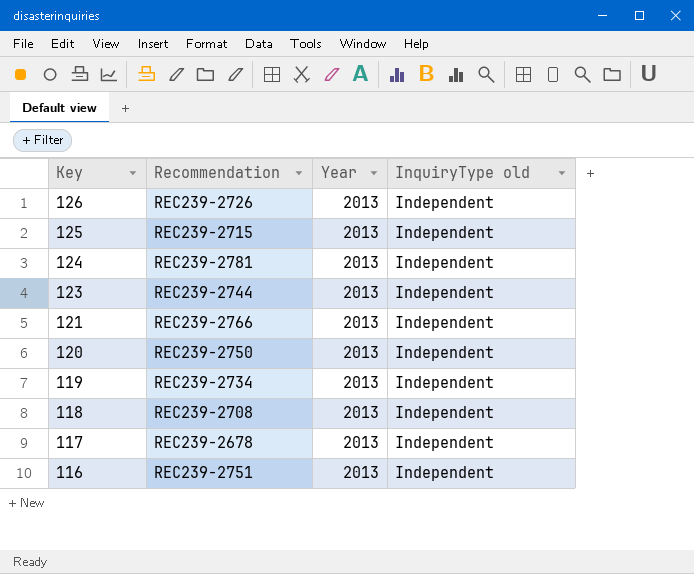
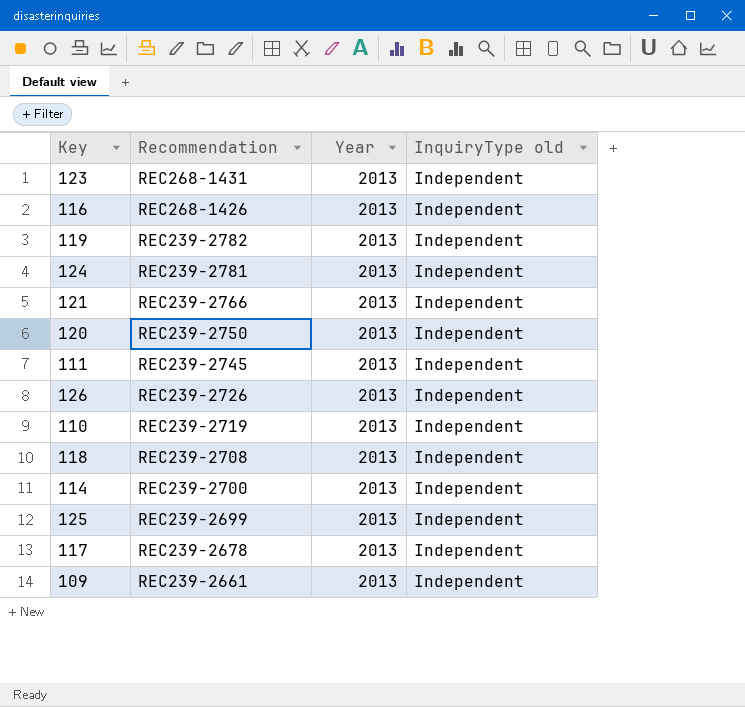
row order: Key descending -> Recommendation descending
123 | Recommendation: REC239-2744 -> REC268-1431
116 | Recommendation: REC239-2751 -> REC268-1426
119 | Recommendation: REC239-2734 -> REC239-2782
row 111: none -> REC239-2745 | 2013 | Independent
row 110: none -> REC239-2719 | 2013 | Independent
row 114: none -> REC239-2700 | 2013 | Independent
125 | Recommendation: REC239-2715 -> REC239-2699
row 109: none -> REC239-2661 | 2013 | Independent

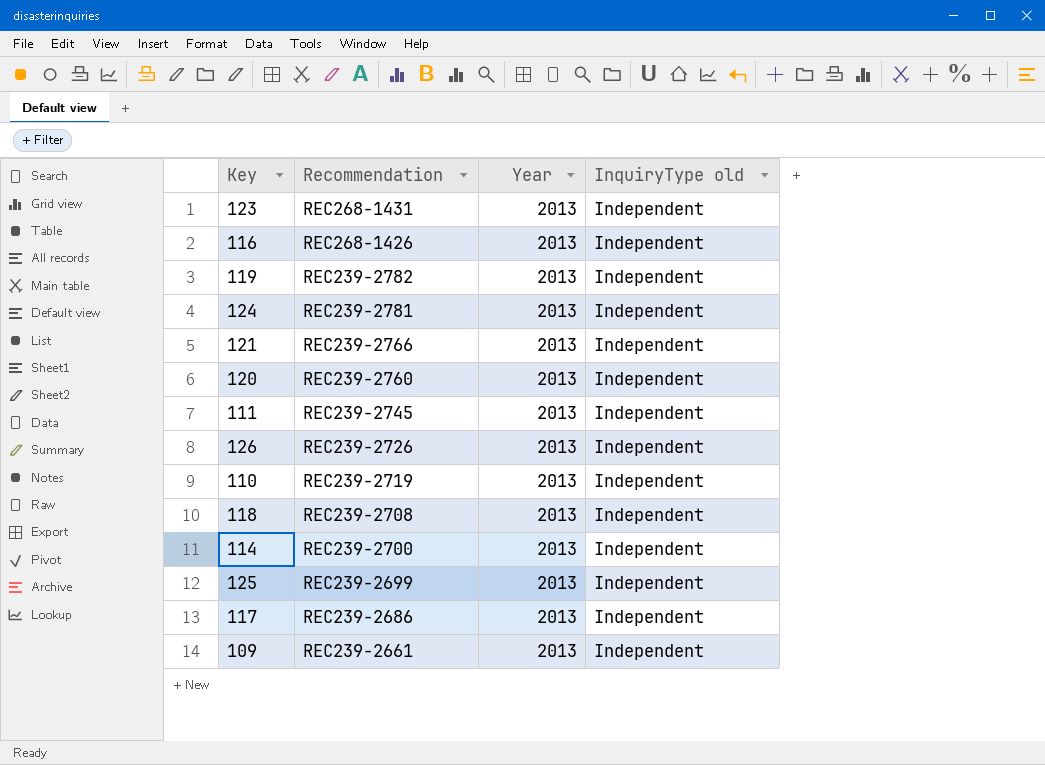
120 | Recommendation: REC239-2750 -> REC239-2760
117 | Recommendation: REC239-2678 -> REC239-2686

